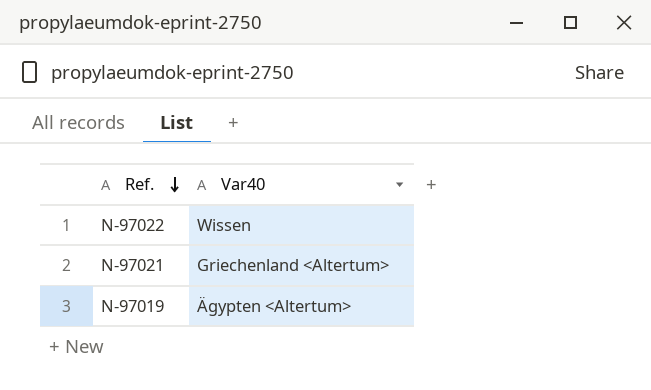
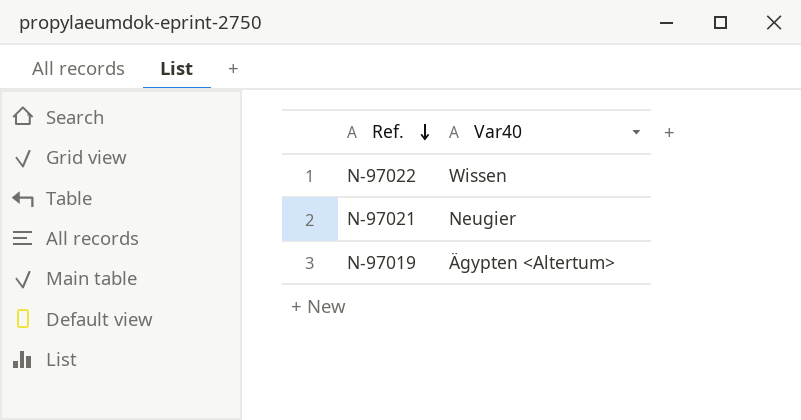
N-97021 | Var40: Griechenland <Altertum> -> Neugier

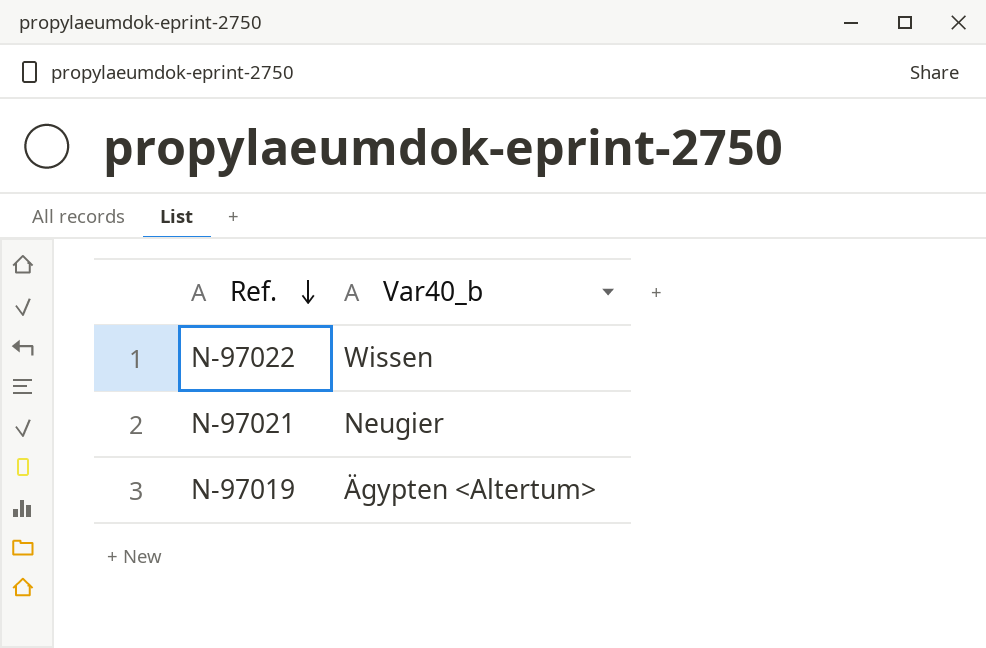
column name: Var40 -> Var40_b

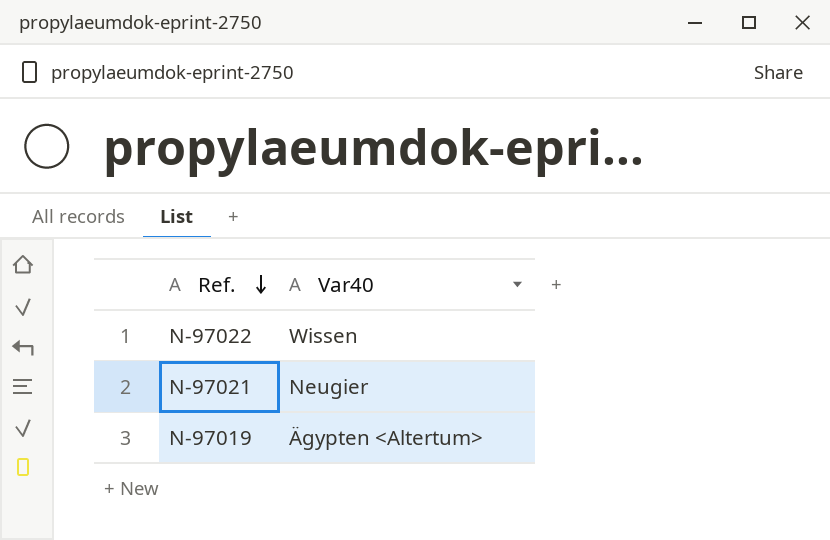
column name: Var40_b -> Var40

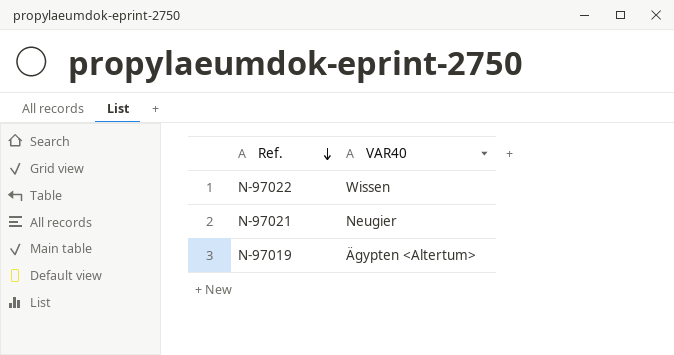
column name: Var40 -> VAR40

